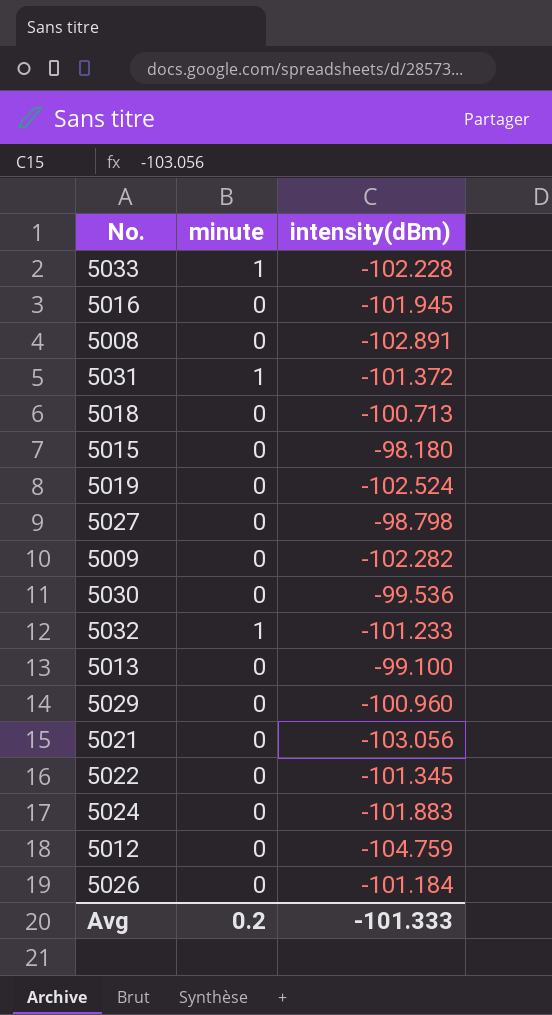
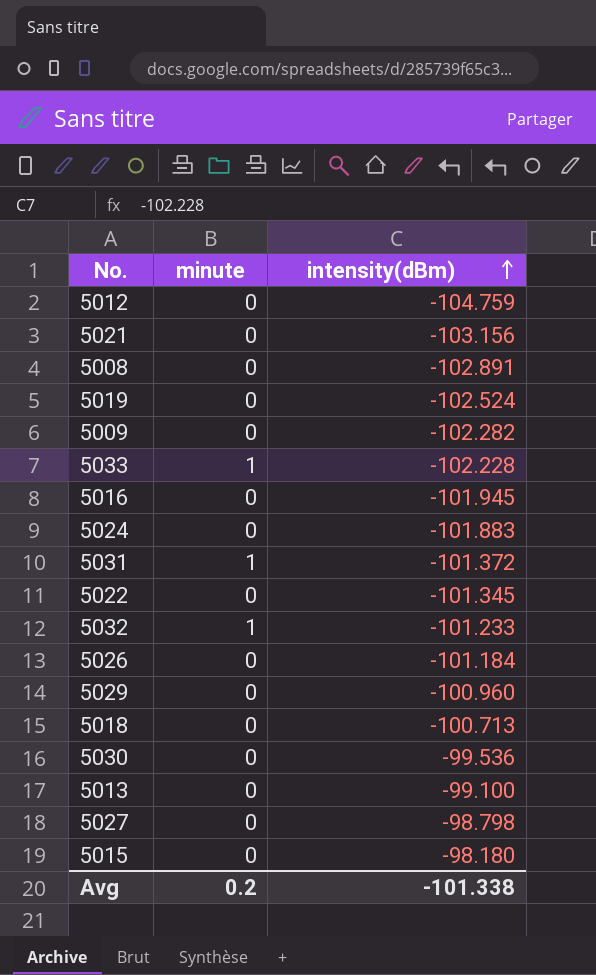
row order: none -> intensity(dBm) ascending
5021 | intensity(dBm): -103.056 -> -103.156
Avg | intensity(dBm): -101.333 -> -101.338

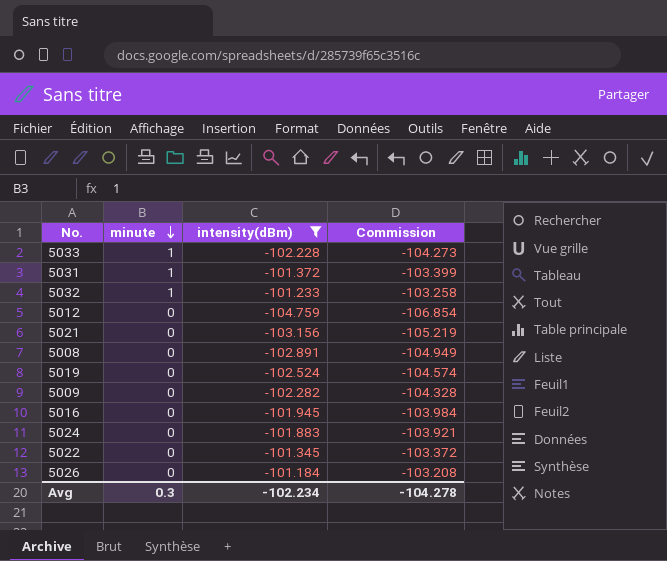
filter: none -> intensity(dBm) <= -101.184
row order: intensity(dBm) ascending -> minute descending
column Commission | formula: none -> [intensity(dBm)] * 1.02
Avg | minute: 0.2 -> 0.3
Avg | intensity(dBm): -101.338 -> -102.234

